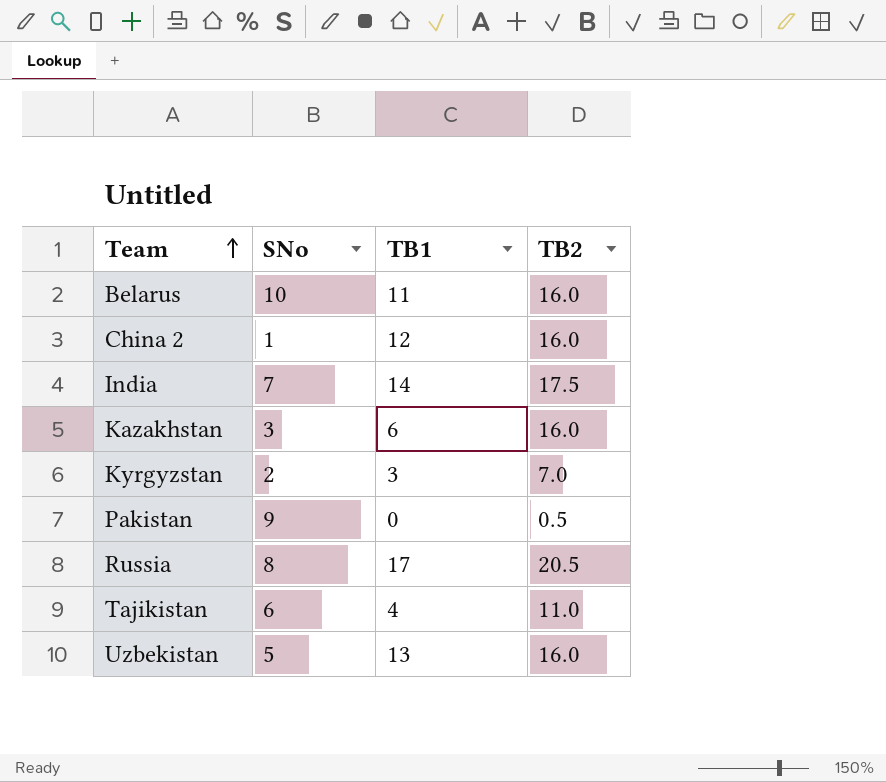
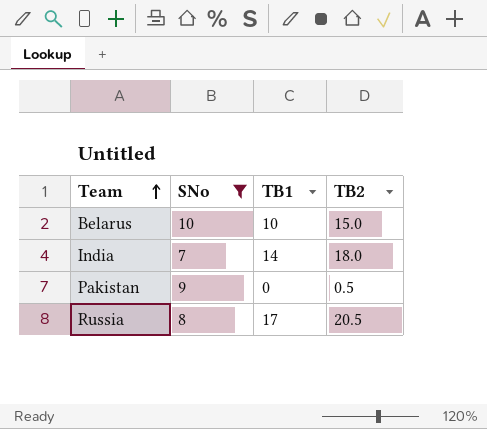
filter: none -> SNo >= 7
Belarus | TB1: 11 -> 10
Belarus | TB2: 16.0 -> 15.0
India | TB2: 17.5 -> 18.0

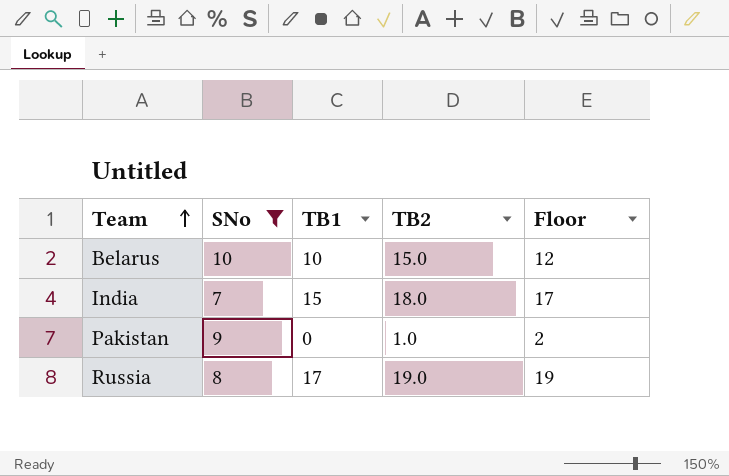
column Floor | formula: none -> [TB1] + 2
India | TB1: 14 -> 15
Pakistan | TB2: 0.5 -> 1.0
Russia | TB2: 20.5 -> 19.0

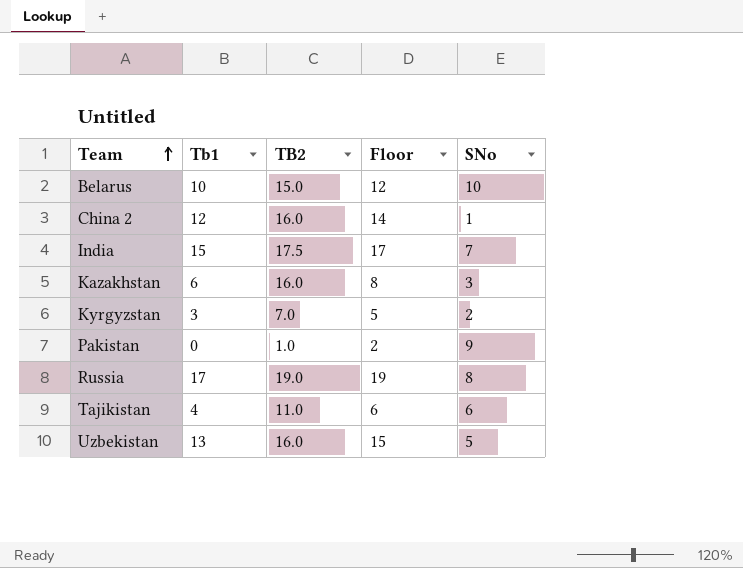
filter: SNo >= 7 -> none
column name: TB1 -> Tb1
column SNo | position: 2 -> 5
India | TB2: 18.0 -> 17.5

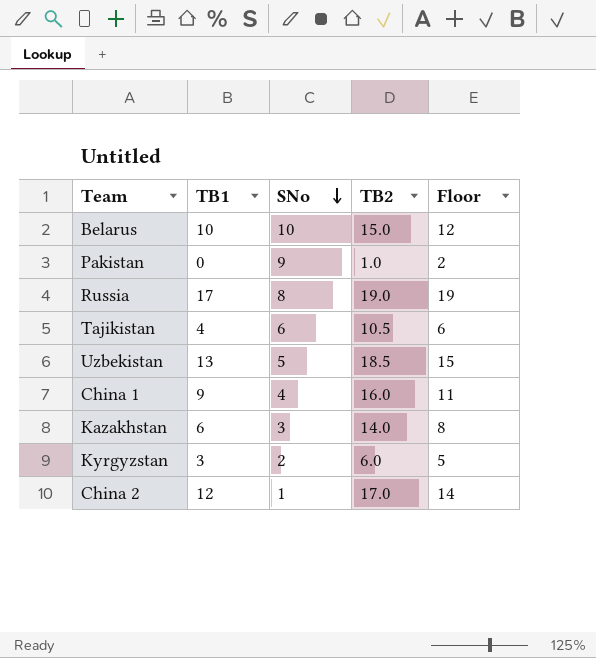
row order: Team ascending -> SNo descending
column name: Tb1 -> TB1
column SNo | position: 5 -> 3
row India: 15 | 17.5 | 17 | 7 -> none
Tajikistan | TB2: 11.0 -> 10.5
Uzbekistan | TB2: 16.0 -> 18.5
row China 1: none -> 9 | 4 | 16.0 | 11
Kazakhstan | TB2: 16.0 -> 14.0
Kyrgyzstan | TB2: 7.0 -> 6.0
China 2 | TB2: 16.0 -> 17.0

